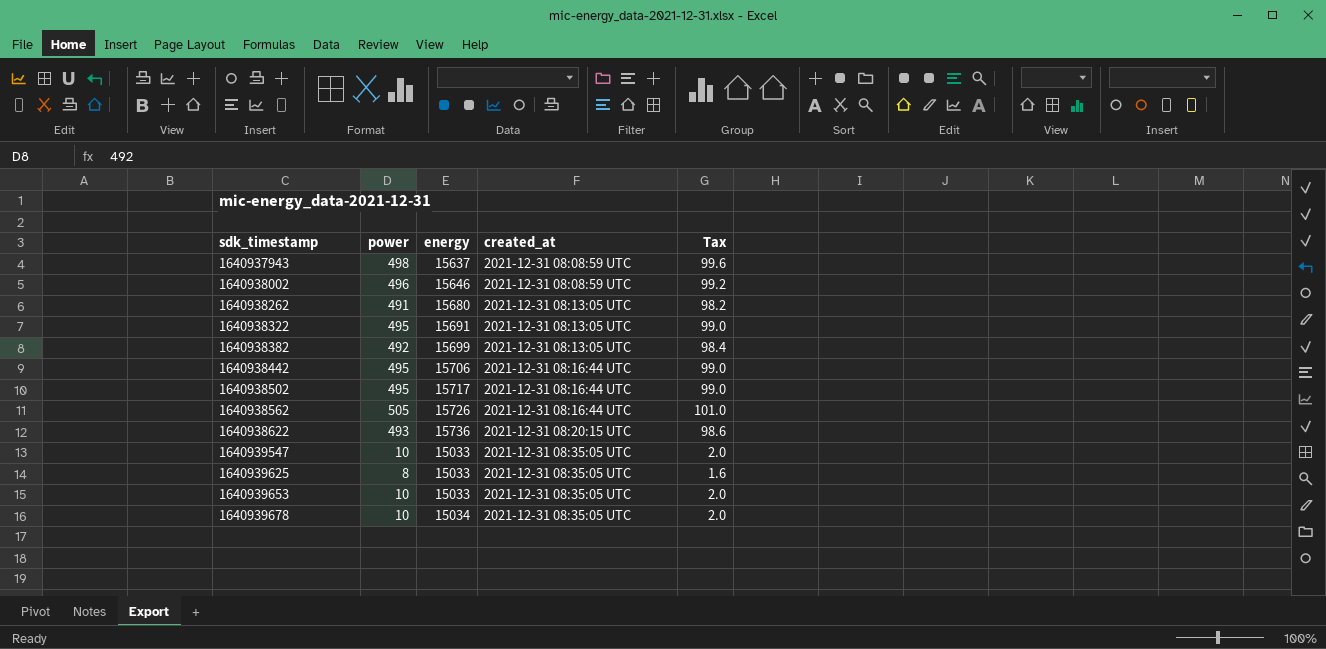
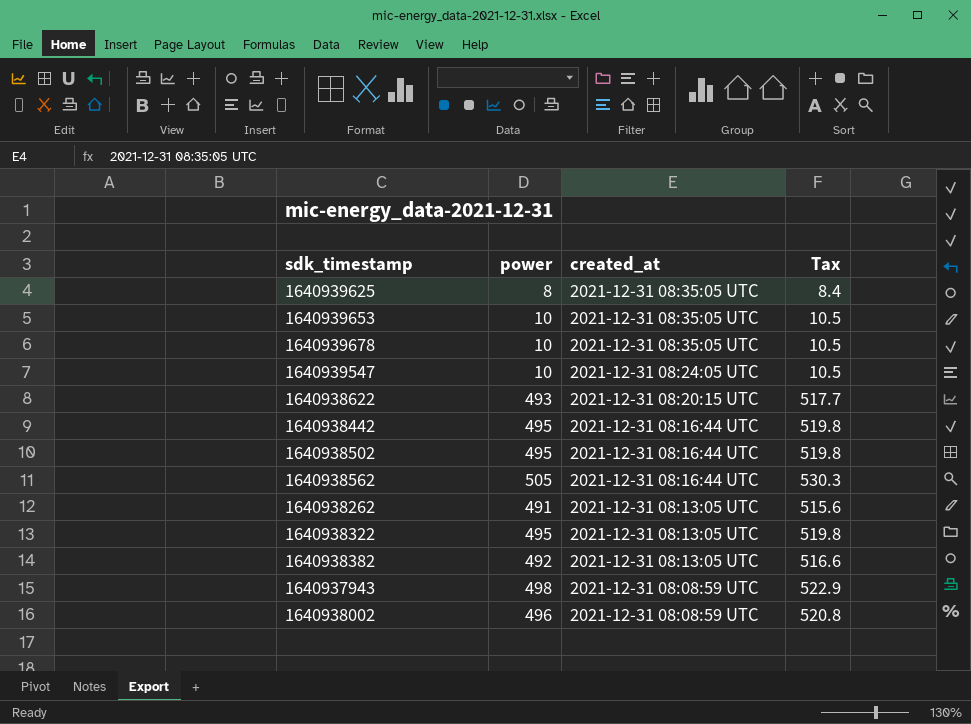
row order: sdk_timestamp ascending -> created_at descending
column energy | position: 3 -> none
column Tax | formula: [power] * 0.2 -> [power] * 1.05
1640939547 | created_at: 2021-12-31 08:35:05 UTC -> 2021-12-31 08:24:05 UTC

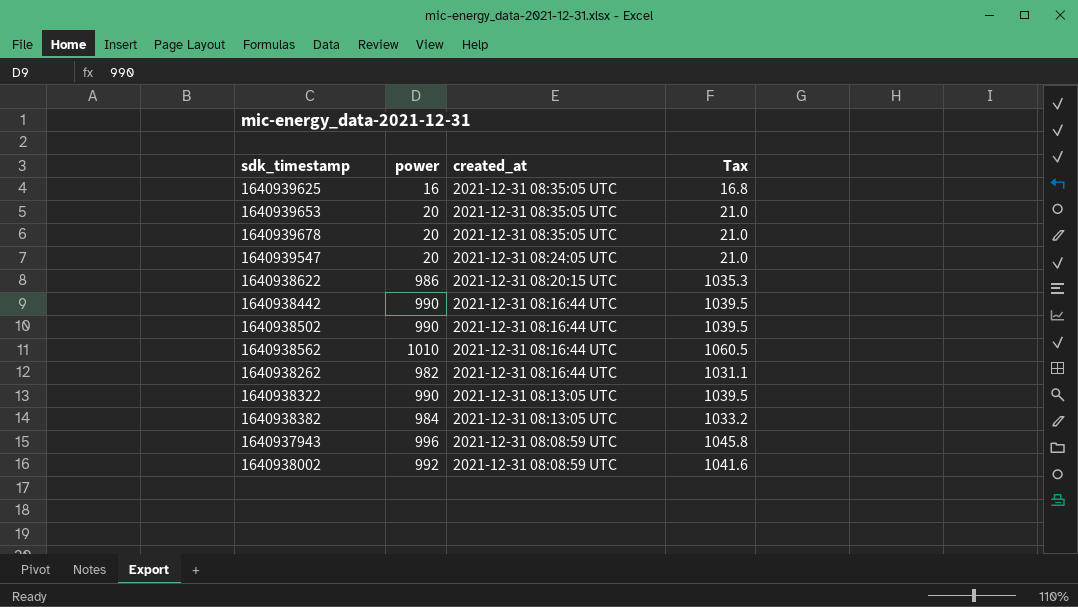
1640939625 | power: 8 -> 16
1640939625 | Tax: 8.4 -> 16.8
1640939653 | power: 10 -> 20
1640939653 | Tax: 10.5 -> 21.0
1640939678 | power: 10 -> 20
1640939678 | Tax: 10.5 -> 21.0
1640939547 | power: 10 -> 20
1640939547 | Tax: 10.5 -> 21.0
1640938622 | power: 493 -> 986
1640938622 | Tax: 517.7 -> 1035.3
1640938442 | power: 495 -> 990
1640938442 | Tax: 519.8 -> 1039.5
1640938502 | power: 495 -> 990
1640938502 | Tax: 519.8 -> 1039.5
1640938562 | power: 505 -> 1010
1640938562 | Tax: 530.3 -> 1060.5
1640938262 | power: 491 -> 982
1640938262 | created_at: 2021-12-31 08:13:05 UTC -> 2021-12-31 08:16:44 UTC
1640938262 | Tax: 515.6 -> 1031.1
1640938322 | power: 495 -> 990
1640938322 | Tax: 519.8 -> 1039.5
1640938382 | power: 492 -> 984
1640938382 | Tax: 516.6 -> 1033.2
1640937943 | power: 498 -> 996
1640937943 | Tax: 522.9 -> 1045.8
1640938002 | power: 496 -> 992
1640938002 | Tax: 520.8 -> 1041.6

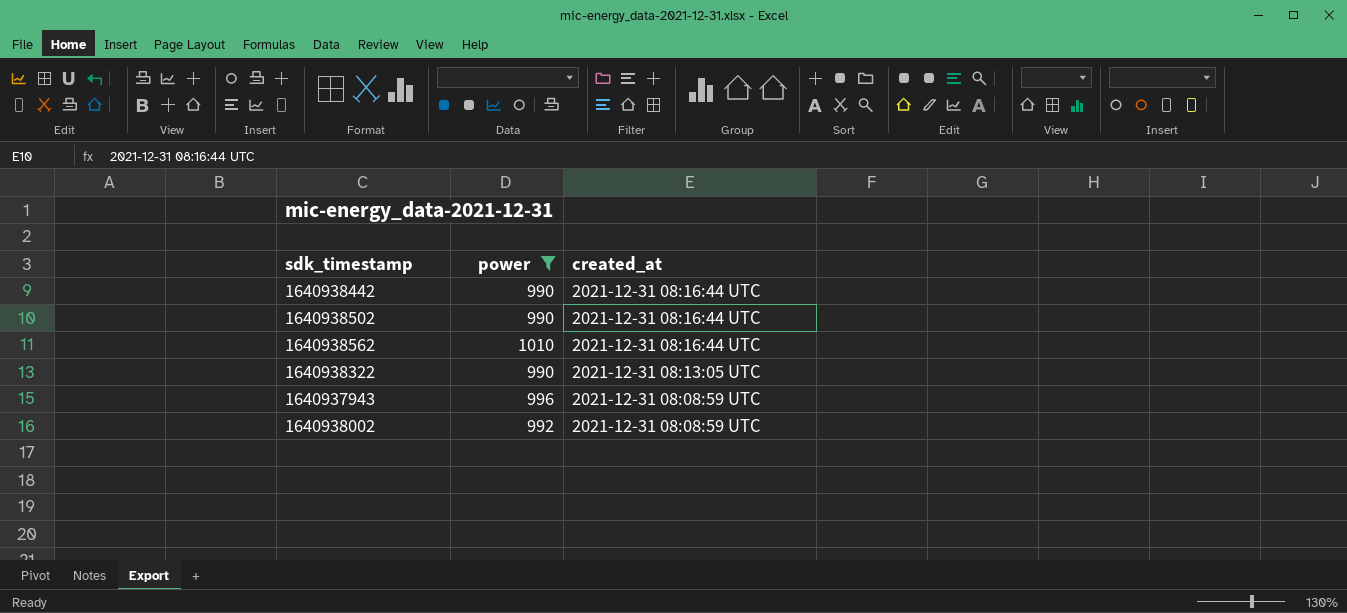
filter: none -> power >= 990
column Tax | formula: [power] * 1.05 -> none

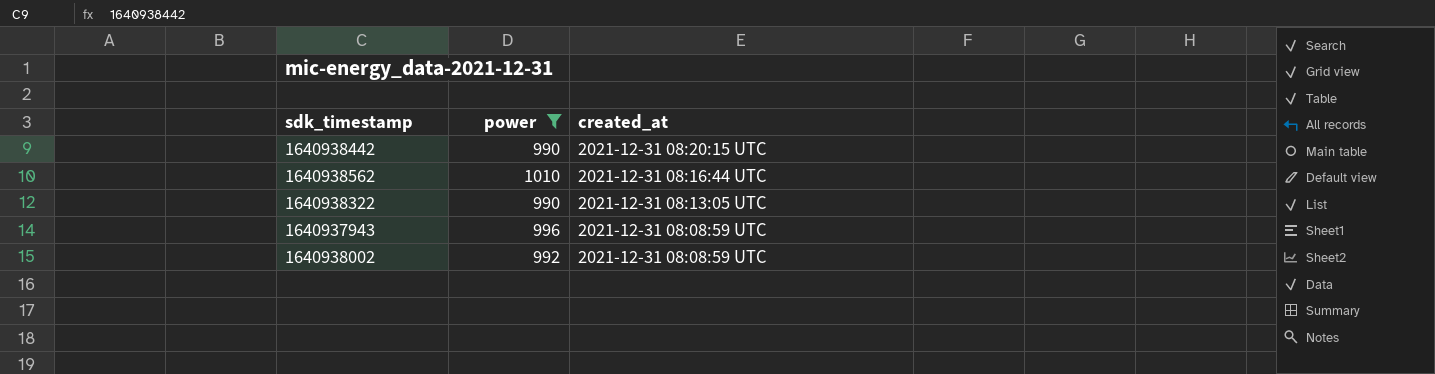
row 1640938502: 990 | 2021-12-31 08:16:44 UTC -> none
1640938442 | created_at: 2021-12-31 08:16:44 UTC -> 2021-12-31 08:20:15 UTC

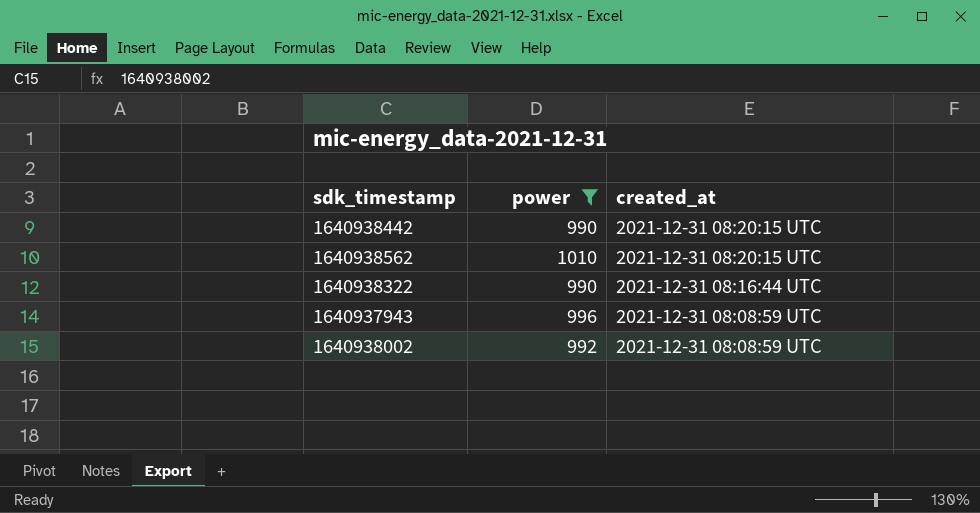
1640938562 | created_at: 2021-12-31 08:16:44 UTC -> 2021-12-31 08:20:15 UTC
1640938322 | created_at: 2021-12-31 08:13:05 UTC -> 2021-12-31 08:16:44 UTC

